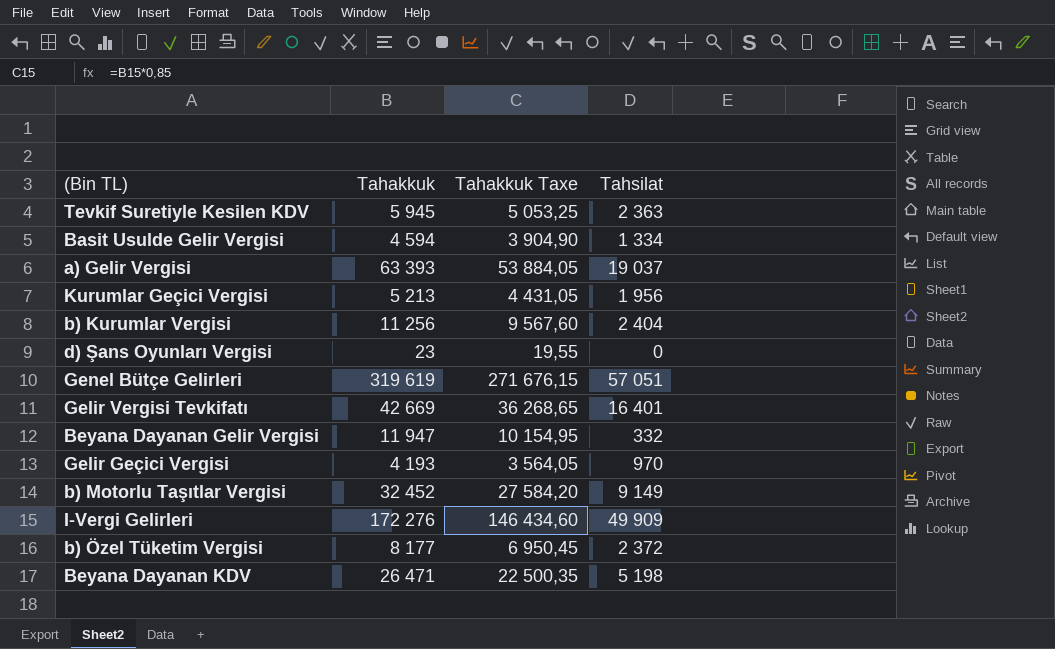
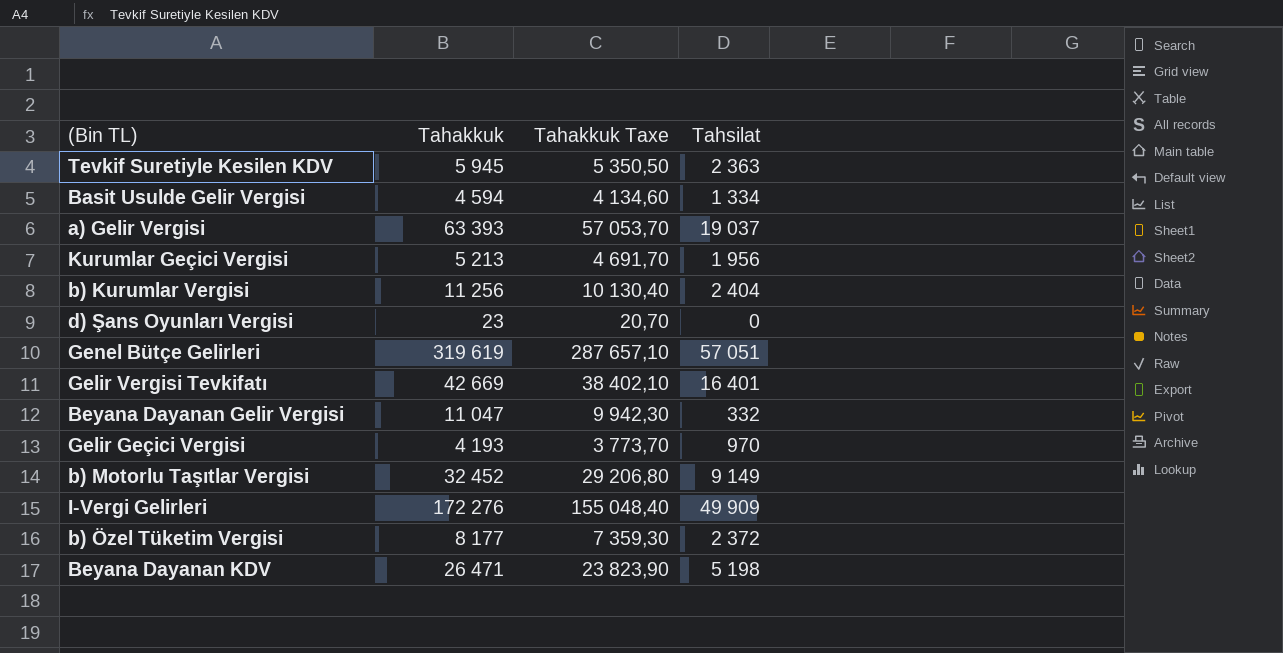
column Tahakkuk Taxe | formula: [Tahakkuk] * 0,85 -> [Tahakkuk] * 0,9
Beyana Dayanan Gelir Vergisi | Tahakkuk: 11 947 -> 11 047

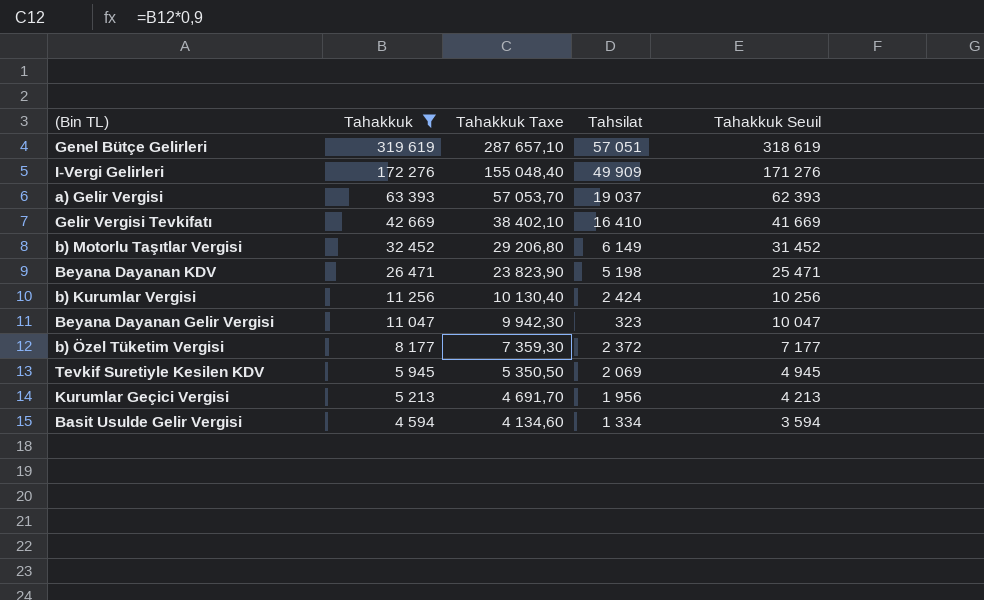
filter: none -> Tahakkuk >= 4 594
row order: none -> Tahakkuk descending
column Tahakkuk Seuil | formula: none -> [Tahakkuk] - 1000
Gelir Vergisi Tevkifatı | Tahsilat: 16 401 -> 16 410
b) Motorlu Taşıtlar Vergisi | Tahsilat: 9 149 -> 6 149
b) Kurumlar Vergisi | Tahsilat: 2 404 -> 2 424
Beyana Dayanan Gelir Vergisi | Tahsilat: 332 -> 323
Tevkif Suretiyle Kesilen KDV | Tahsilat: 2 363 -> 2 069

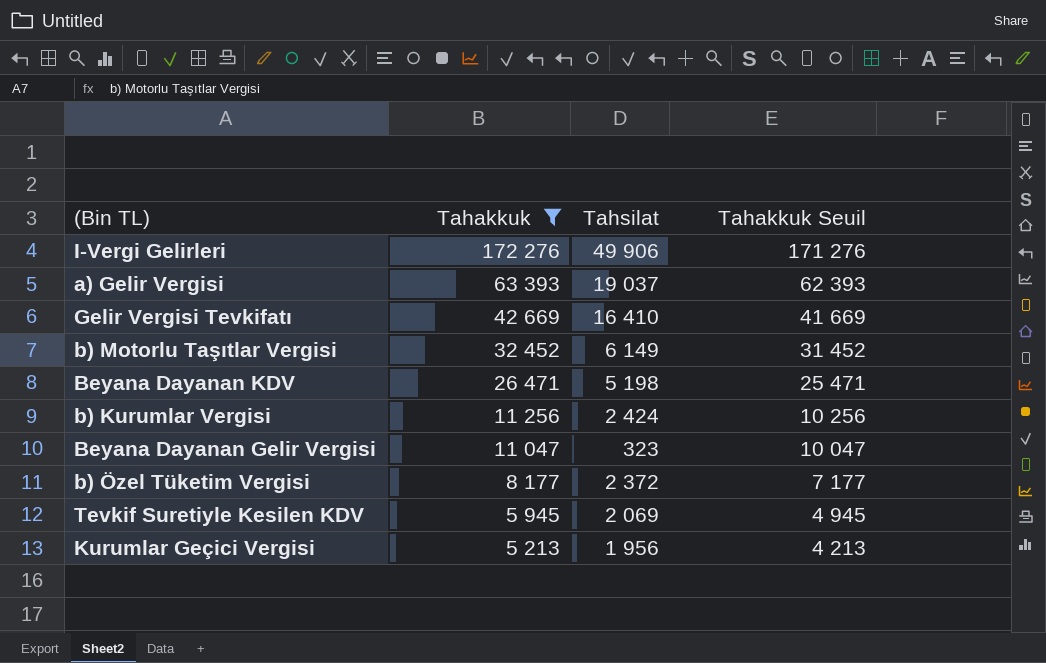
column Tahakkuk Taxe | formula: [Tahakkuk] * 0,9 -> none
row Genel Bütçe Gelirleri: 319 619 | 287 657,10 | 57 051 | 318 619 -> none
row Basit Usulde Gelir Vergisi: 4 594 | 4 134,60 | 1 334 | 3 594 -> none
I-Vergi Gelirleri | Tahsilat: 49 909 -> 49 906

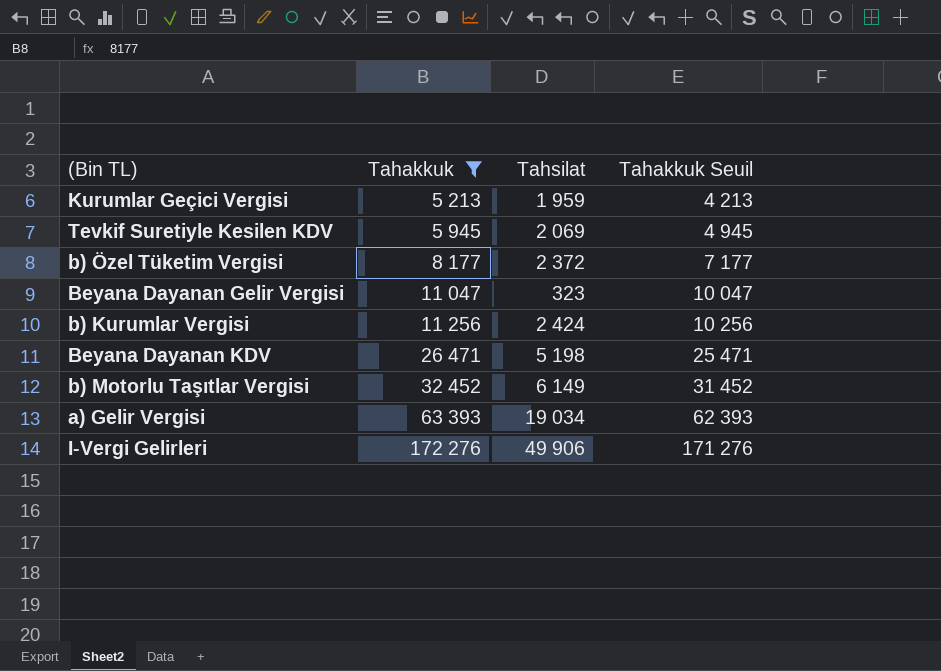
row order: Tahakkuk descending -> Tahakkuk ascending
row Gelir Vergisi Tevkifatı: 42 669 | 16 410 | 41 669 -> none
Kurumlar Geçici Vergisi | Tahsilat: 1 956 -> 1 959
a) Gelir Vergisi | Tahsilat: 19 037 -> 19 034

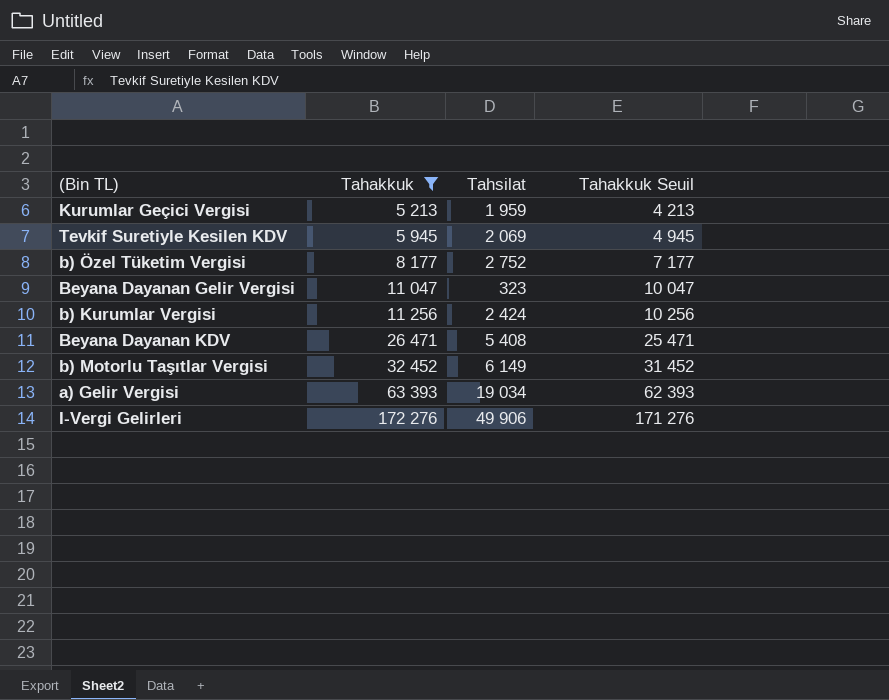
b) Özel Tüketim Vergisi | Tahsilat: 2 372 -> 2 752
Beyana Dayanan KDV | Tahsilat: 5 198 -> 5 408

